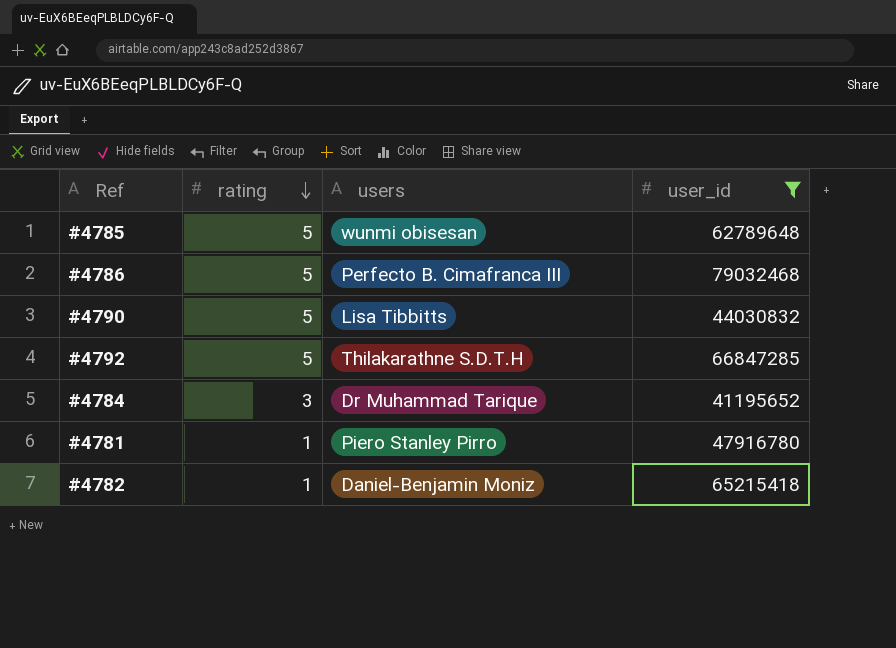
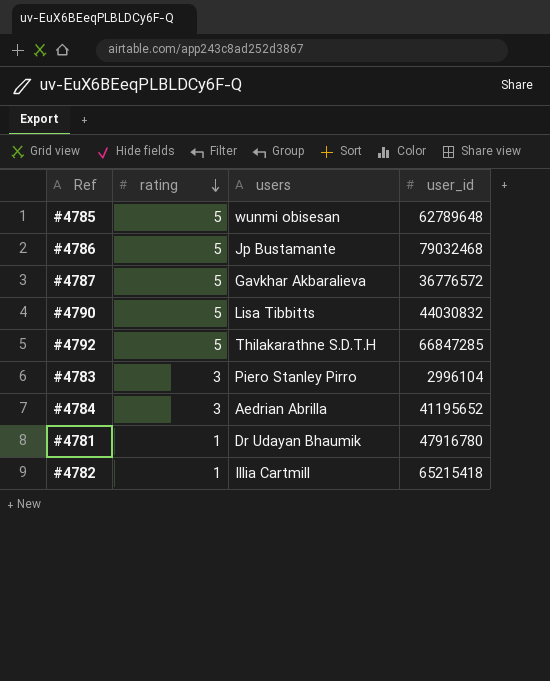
filter: user_id >= 41195652 -> none
#4786 | users: Perfecto B. Cimafranca III -> Jp Bustamante
#4784 | users: Dr Muhammad Tarique -> Aedrian Abrilla
#4781 | users: Piero Stanley Pirro -> Dr Udayan Bhaumik
#4782 | users: Daniel-Benjamin Moniz -> Illia Cartmill

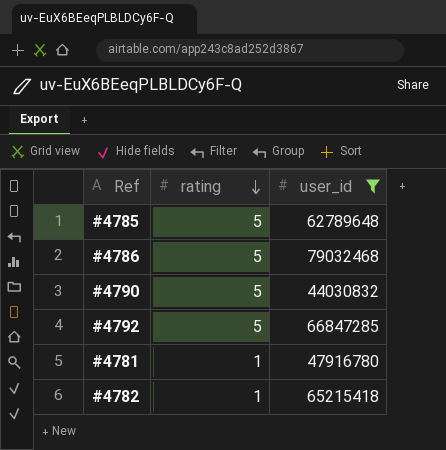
filter: none -> user_id >= 44030832
column users | position: 3 -> none

